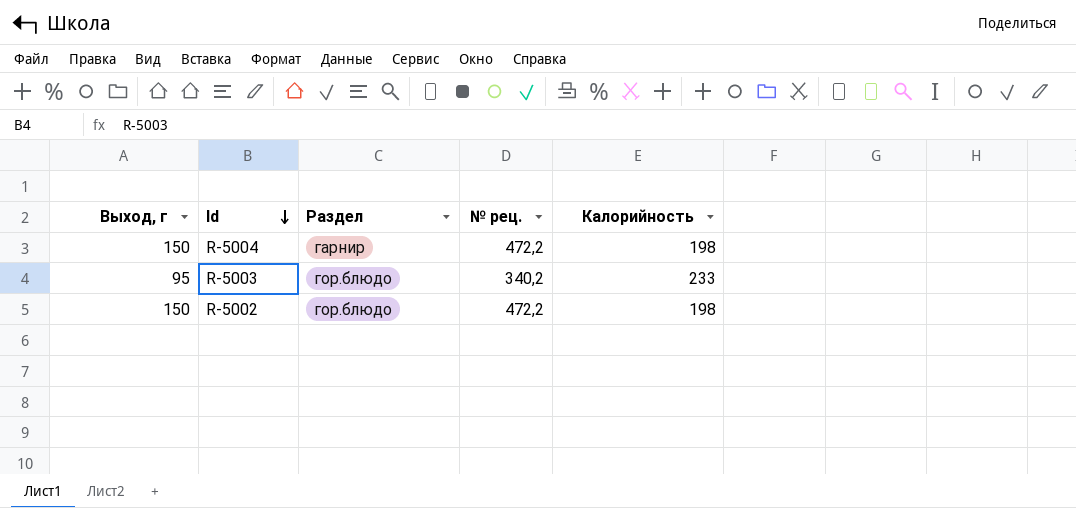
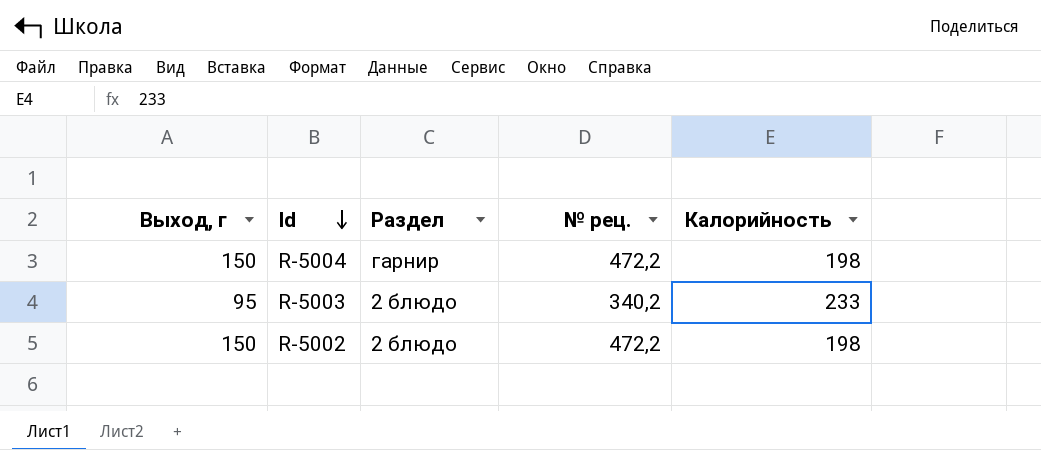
R-5003 | Раздел: гор.блюдо -> 2 блюдо
R-5002 | Раздел: гор.блюдо -> 2 блюдо

